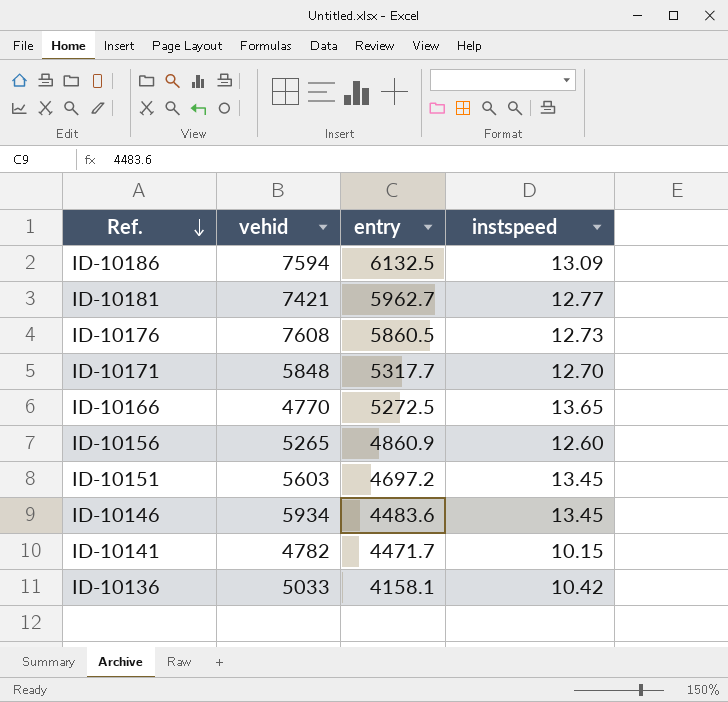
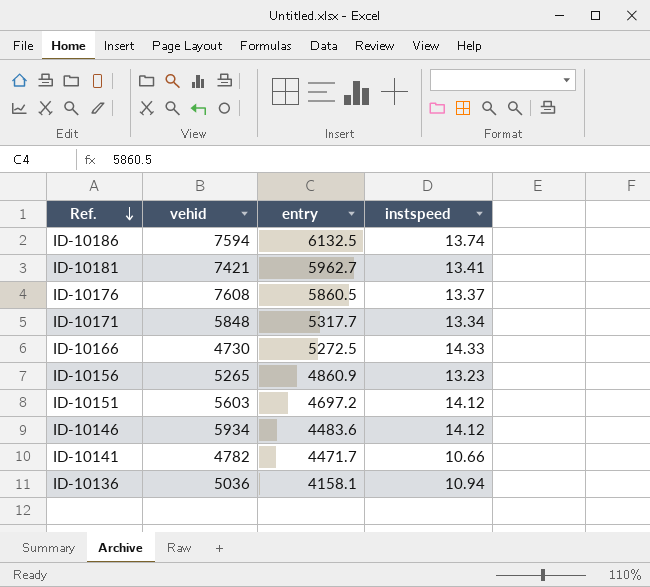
ID-10186 | instspeed: 13.09 -> 13.74
ID-10181 | instspeed: 12.77 -> 13.41
ID-10176 | instspeed: 12.73 -> 13.37
ID-10171 | instspeed: 12.70 -> 13.34
ID-10166 | vehid: 4770 -> 4730
ID-10166 | instspeed: 13.65 -> 14.33
ID-10156 | instspeed: 12.60 -> 13.23
ID-10151 | instspeed: 13.45 -> 14.12
ID-10146 | instspeed: 13.45 -> 14.12
ID-10141 | instspeed: 10.15 -> 10.66
ID-10136 | vehid: 5033 -> 5036
ID-10136 | instspeed: 10.42 -> 10.94

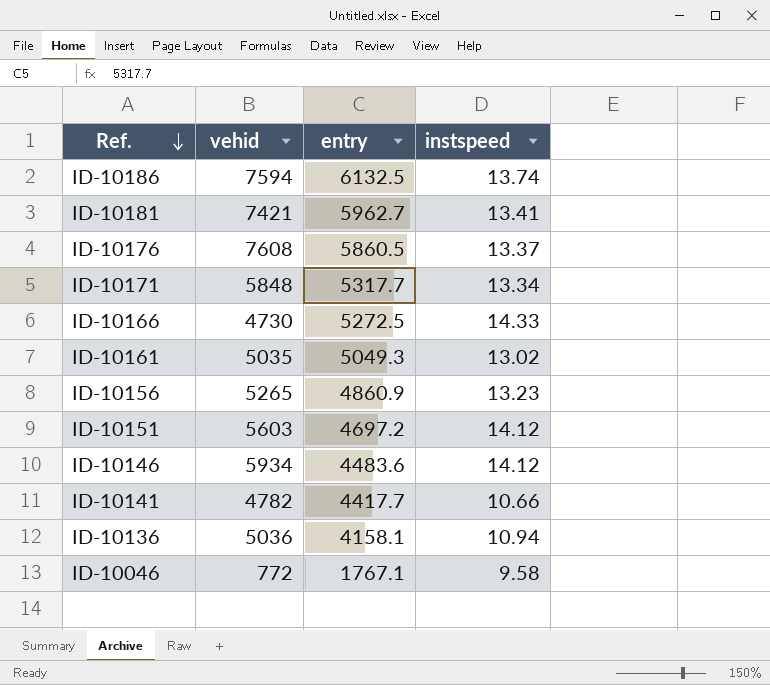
row ID-10161: none -> 5035 | 5049.3 | 13.02
ID-10141 | entry: 4471.7 -> 4417.7
row ID-10046: none -> 772 | 1767.1 | 9.58

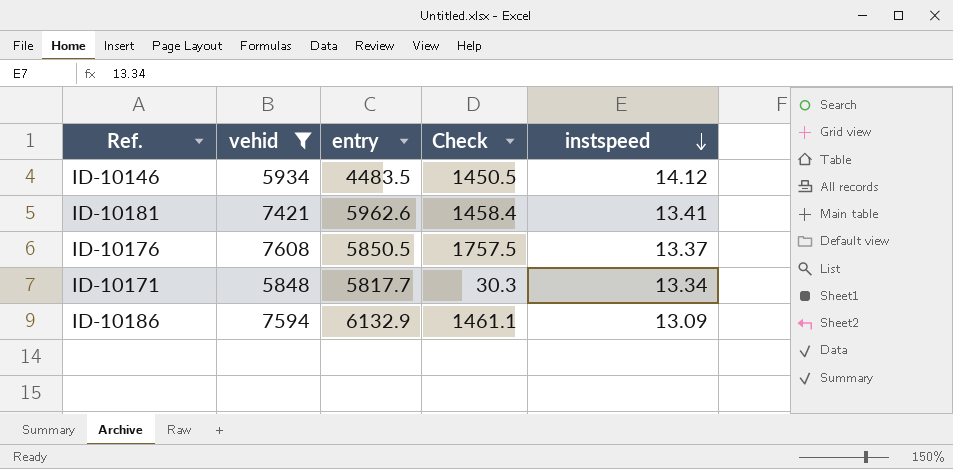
filter: none -> vehid >= 5848
row order: Ref. descending -> instspeed descending
column Check | formula: none -> [vehid] - [entry]
ID-10146 | entry: 4483.6 -> 4483.5
ID-10181 | entry: 5962.7 -> 5962.6
ID-10176 | entry: 5860.5 -> 5850.5
ID-10171 | entry: 5317.7 -> 5817.7
ID-10186 | entry: 6132.5 -> 6132.9
ID-10186 | instspeed: 13.74 -> 13.09

